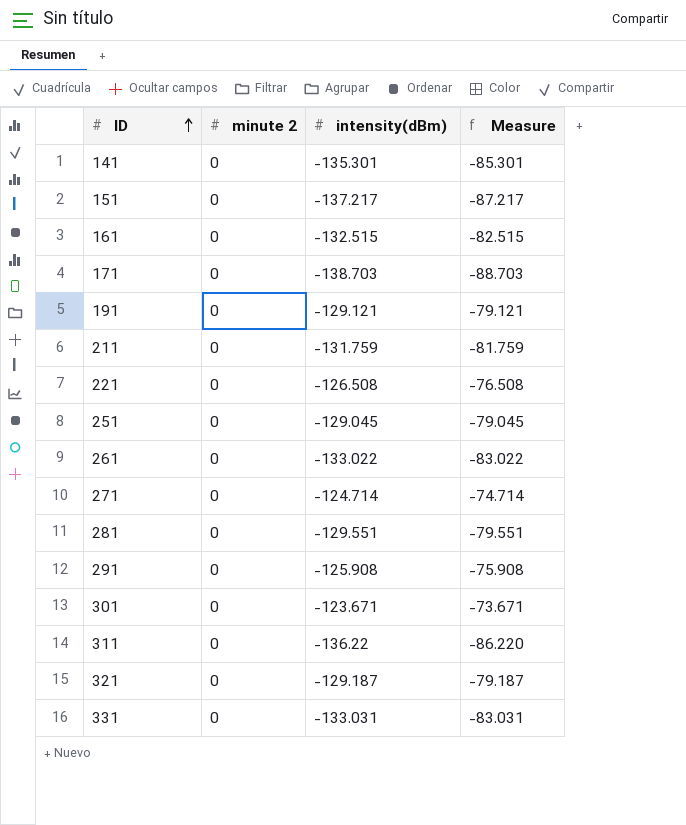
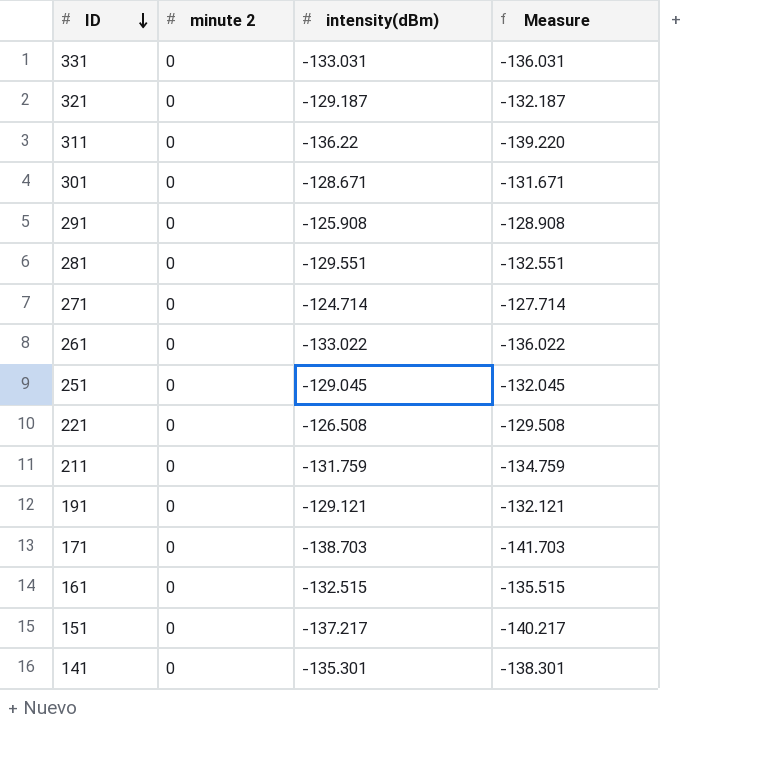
row order: ID ascending -> ID descending
column Measure | formula: [intensity(dBm)] + 50 -> [intensity(dBm)] - 3
301 | intensity(dBm): -123.671 -> -128.671

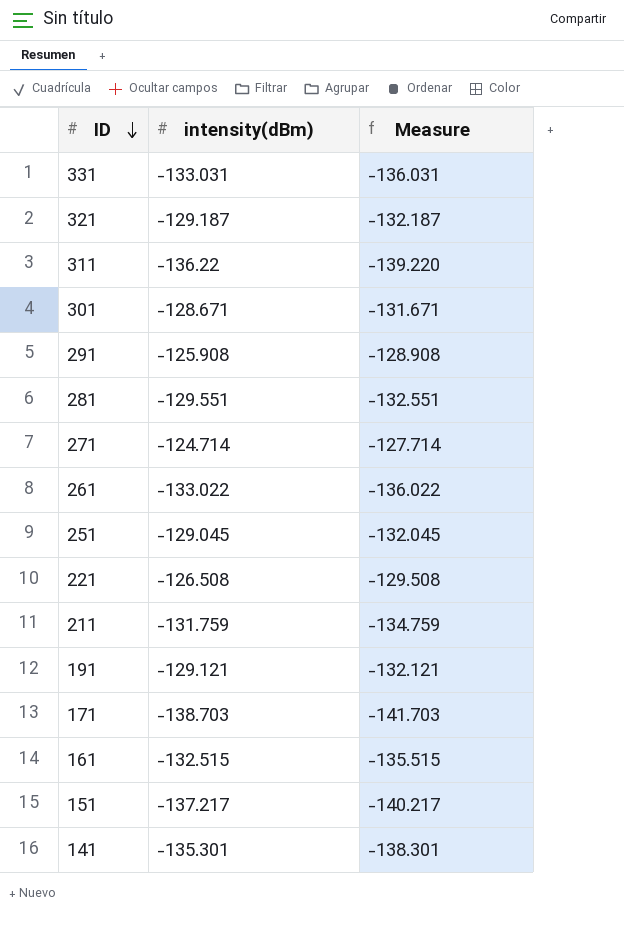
column minute 2 | position: 2 -> none

